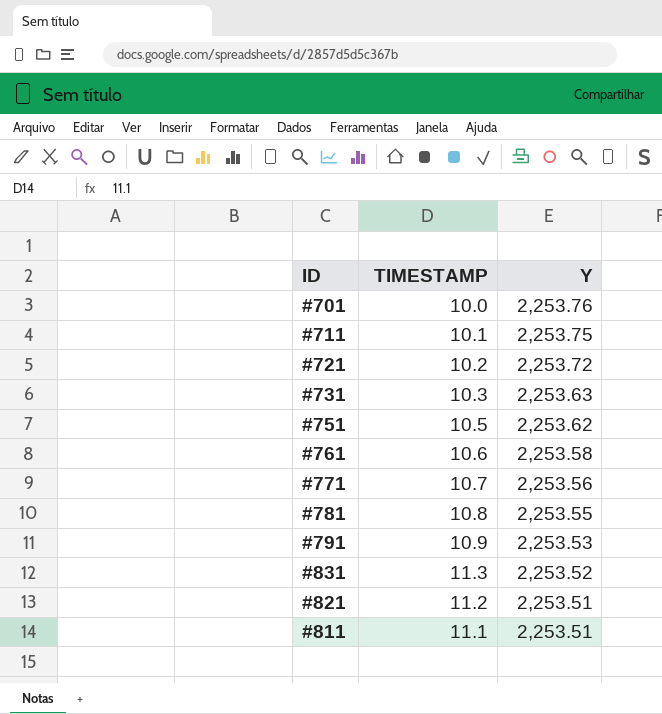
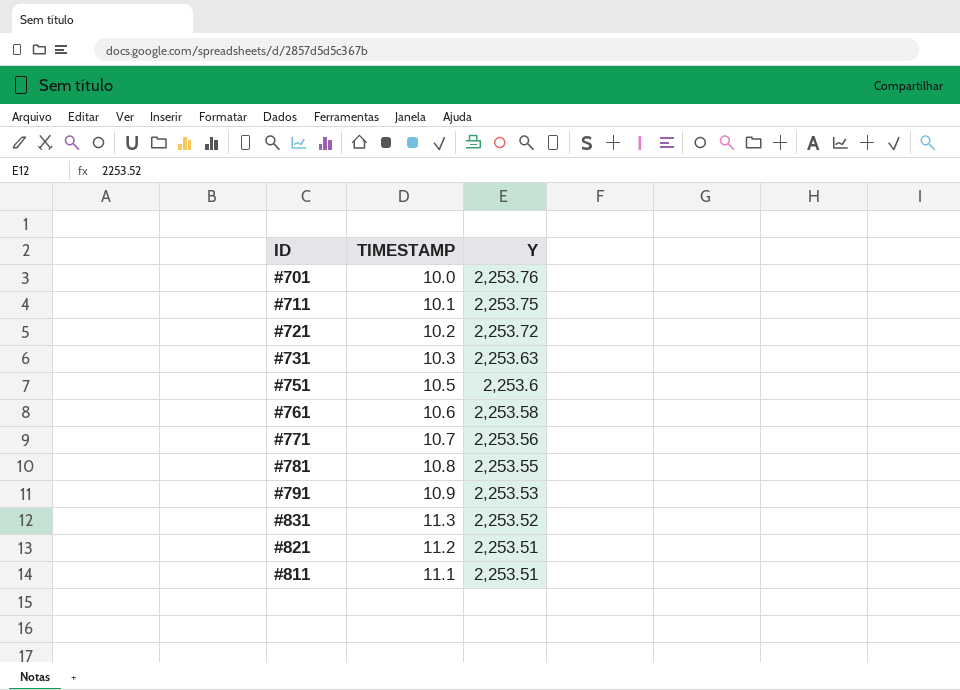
#751 | Y: 2,253.62 -> 2,253.6

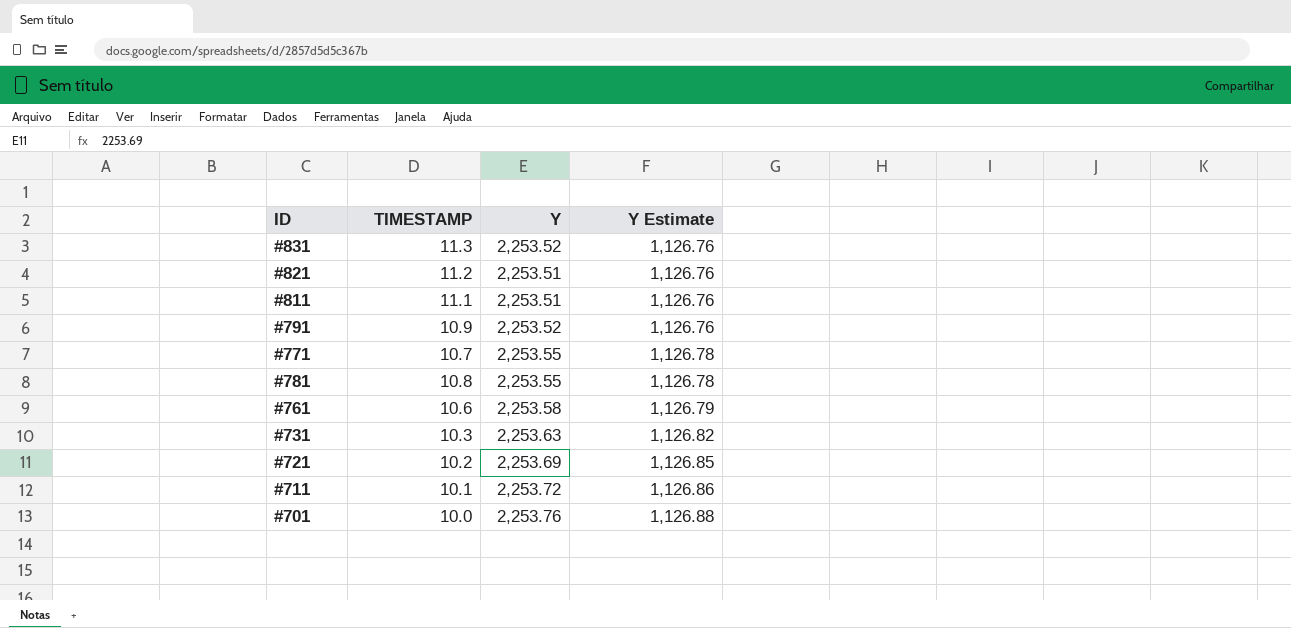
row order: Y descending -> Y Estimate ascending
column Y Estimate | formula: none -> [Y] * 0.5
row #751: 10.5 | 2,253.6 -> none
#791 | Y: 2,253.53 -> 2,253.52
#771 | Y: 2,253.56 -> 2,253.55
#721 | Y: 2,253.72 -> 2,253.69
#711 | Y: 2,253.75 -> 2,253.72

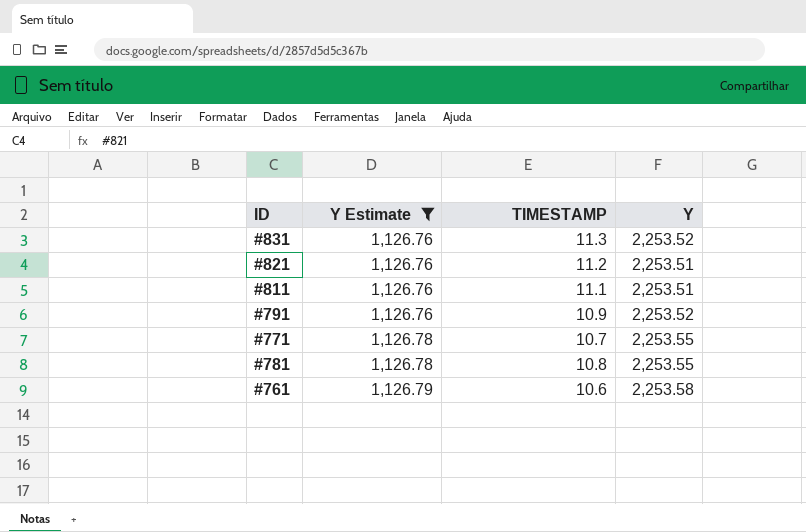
filter: none -> Y Estimate <= 1,126.79
column Y Estimate | position: 4 -> 2

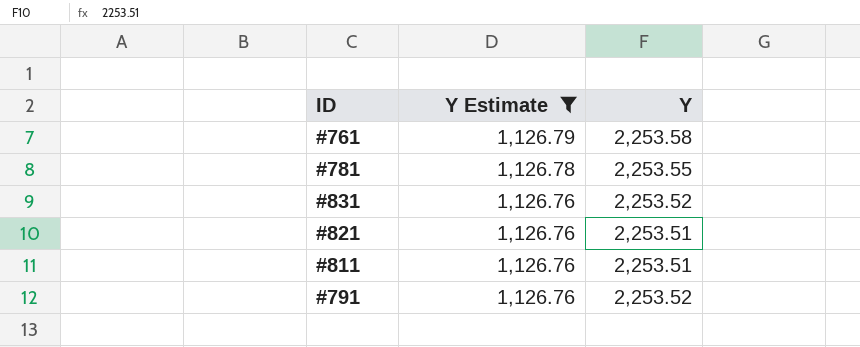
row order: Y Estimate ascending -> Y Estimate descending
column TIMESTAMP | position: 3 -> none
row #771: 1,126.78 | 10.7 | 2,253.55 -> none

